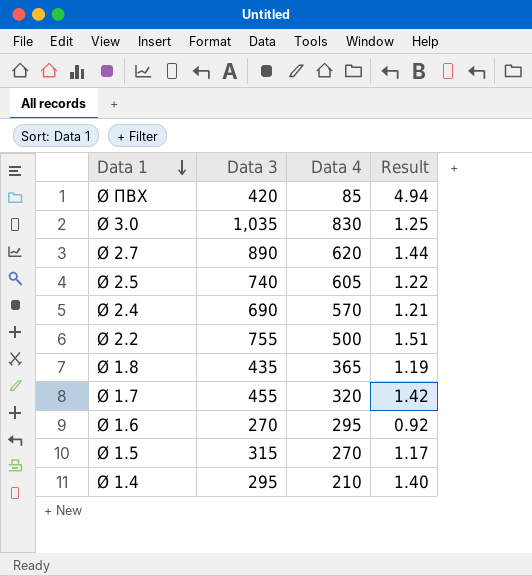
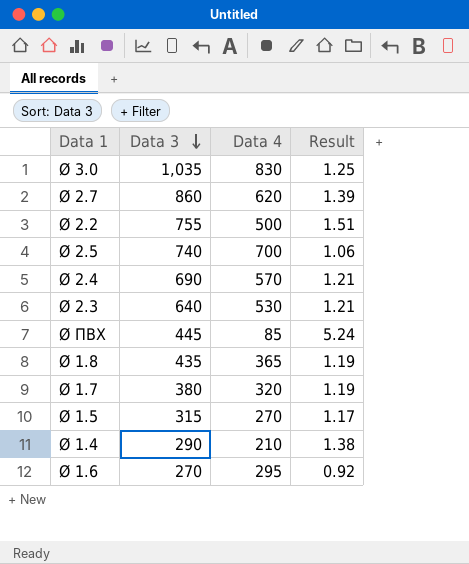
row order: Data 1 descending -> Data 3 descending
Ø 2.7 | Data 3: 890 -> 860
Ø 2.7 | Result: 1.44 -> 1.39
Ø 2.5 | Data 4: 605 -> 700
Ø 2.5 | Result: 1.22 -> 1.06
row Ø 2.3: none -> 640 | 530 | 1.21
Ø ПВХ | Data 3: 420 -> 445
Ø ПВХ | Result: 4.94 -> 5.24
Ø 1.7 | Data 3: 455 -> 380
Ø 1.7 | Result: 1.42 -> 1.19
Ø 1.4 | Data 3: 295 -> 290
Ø 1.4 | Result: 1.40 -> 1.38

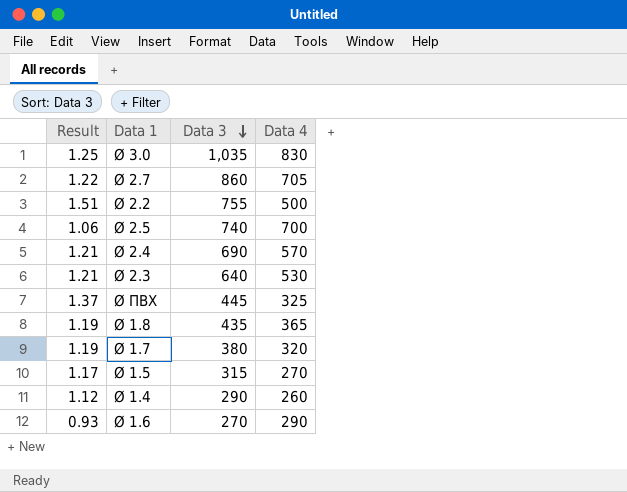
column Result | position: 4 -> 1
Ø 2.7 | Result: 1.39 -> 1.22
Ø 2.7 | Data 4: 620 -> 705
Ø ПВХ | Result: 5.24 -> 1.37
Ø ПВХ | Data 4: 85 -> 325
Ø 1.4 | Result: 1.38 -> 1.12
Ø 1.4 | Data 4: 210 -> 260
Ø 1.6 | Result: 0.92 -> 0.93
Ø 1.6 | Data 4: 295 -> 290

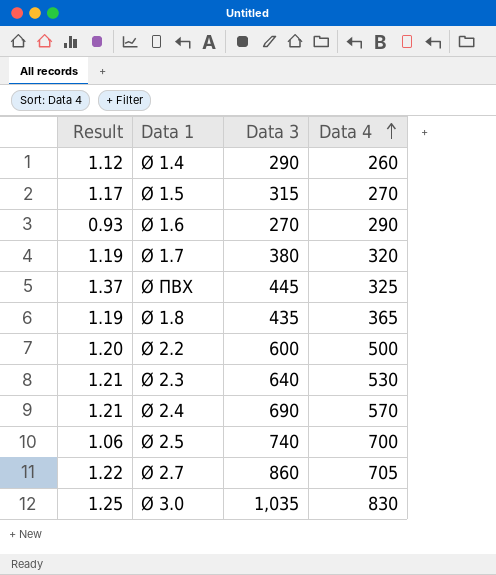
row order: Data 3 descending -> Data 4 ascending
Ø 2.2 | Result: 1.51 -> 1.20
Ø 2.2 | Data 3: 755 -> 600

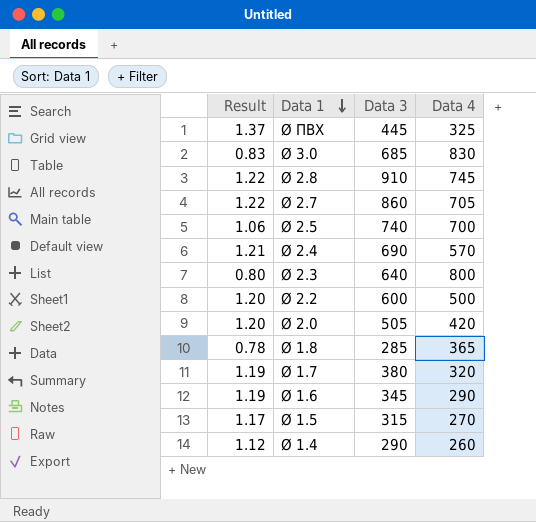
row order: Data 4 ascending -> Data 1 descending
Ø 3.0 | Result: 1.25 -> 0.83
Ø 3.0 | Data 3: 1,035 -> 685
row Ø 2.8: none -> 1.22 | 910 | 745
Ø 2.3 | Result: 1.21 -> 0.80
Ø 2.3 | Data 4: 530 -> 800
row Ø 2.0: none -> 1.20 | 505 | 420
Ø 1.8 | Result: 1.19 -> 0.78
Ø 1.8 | Data 3: 435 -> 285
Ø 1.6 | Result: 0.93 -> 1.19
Ø 1.6 | Data 3: 270 -> 345

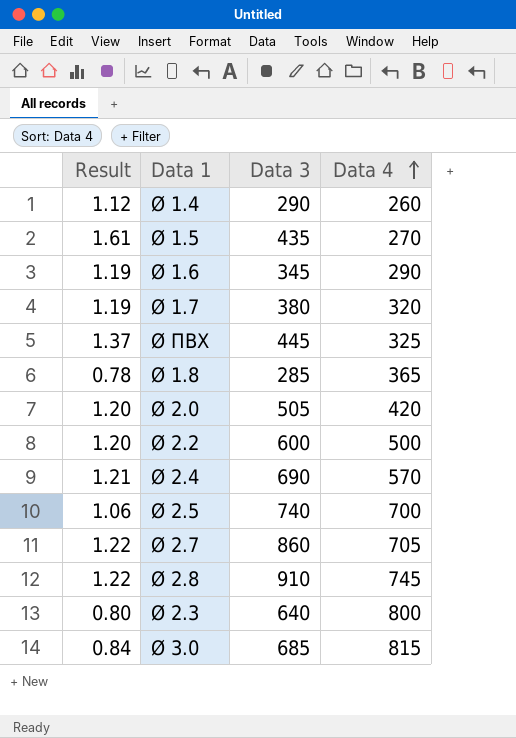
row order: Data 1 descending -> Data 4 ascending
Ø 1.5 | Result: 1.17 -> 1.61
Ø 1.5 | Data 3: 315 -> 435
Ø 3.0 | Result: 0.83 -> 0.84
Ø 3.0 | Data 4: 830 -> 815

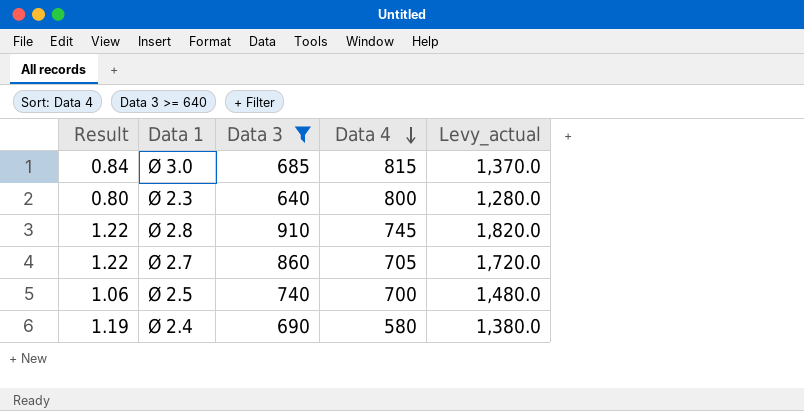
filter: none -> Data 3 >= 640
row order: Data 4 ascending -> Data 4 descending
column Levy_actual | formula: none -> [Data 3] * 2
Ø 2.4 | Result: 1.21 -> 1.19
Ø 2.4 | Data 4: 570 -> 580

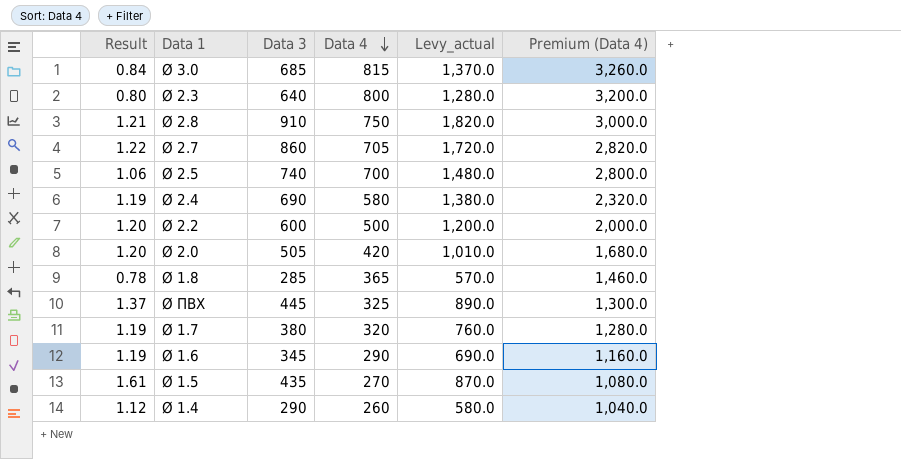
filter: Data 3 >= 640 -> none
column Premium (Data 4) | formula: none -> [Data 4] * 4
Ø 2.8 | Result: 1.22 -> 1.21
Ø 2.8 | Data 4: 745 -> 750

